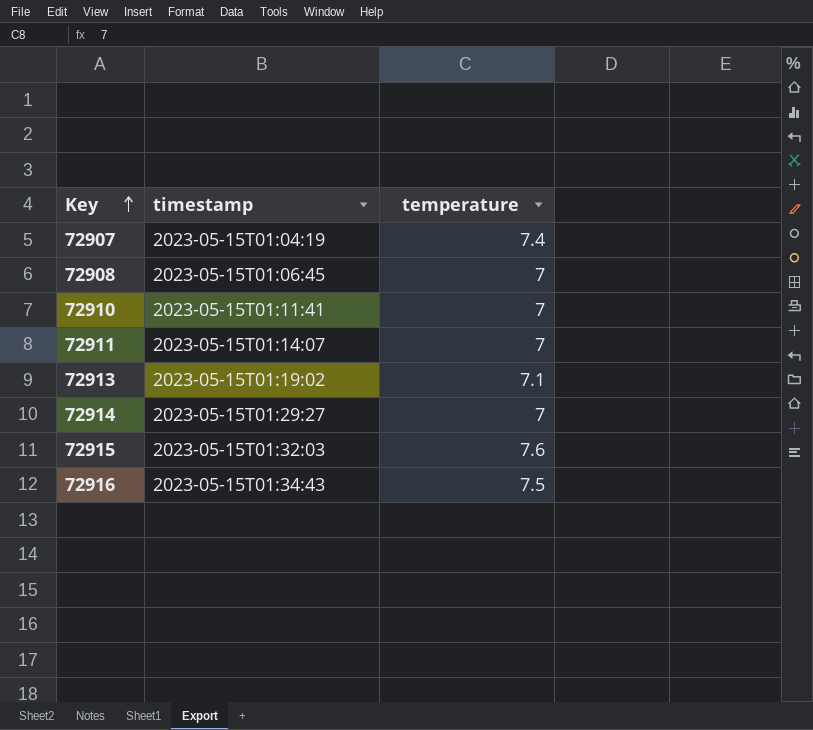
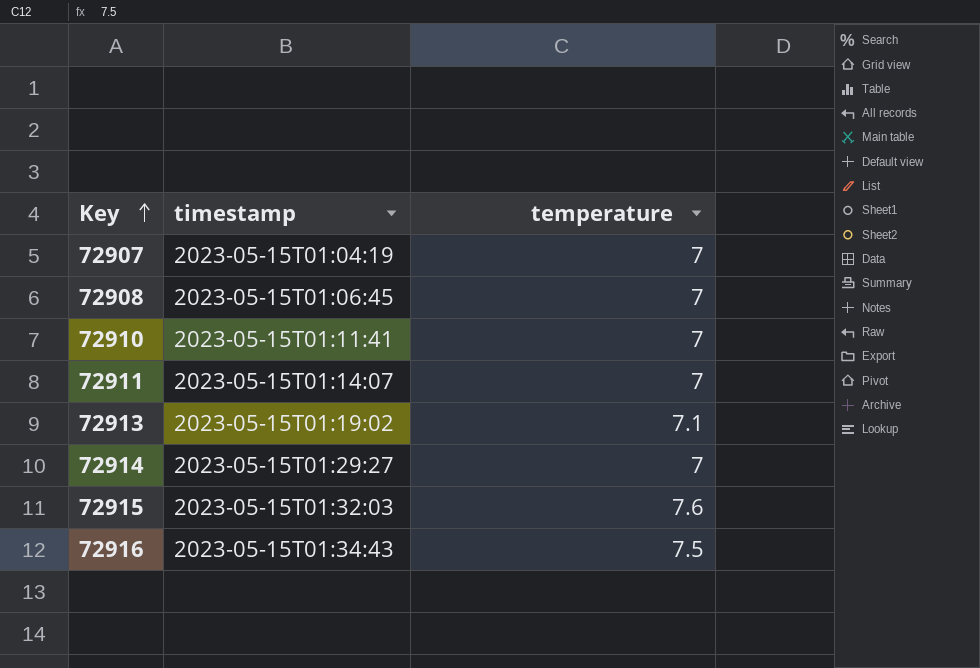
72907 | temperature: 7.4 -> 7

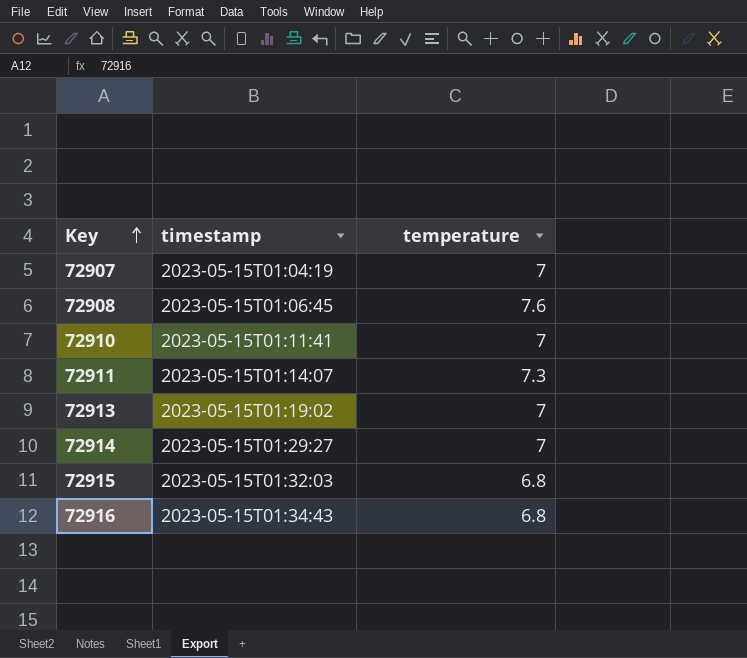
72908 | temperature: 7 -> 7.6
72911 | temperature: 7 -> 7.3
72913 | temperature: 7.1 -> 7
72915 | temperature: 7.6 -> 6.8
72916 | temperature: 7.5 -> 6.8

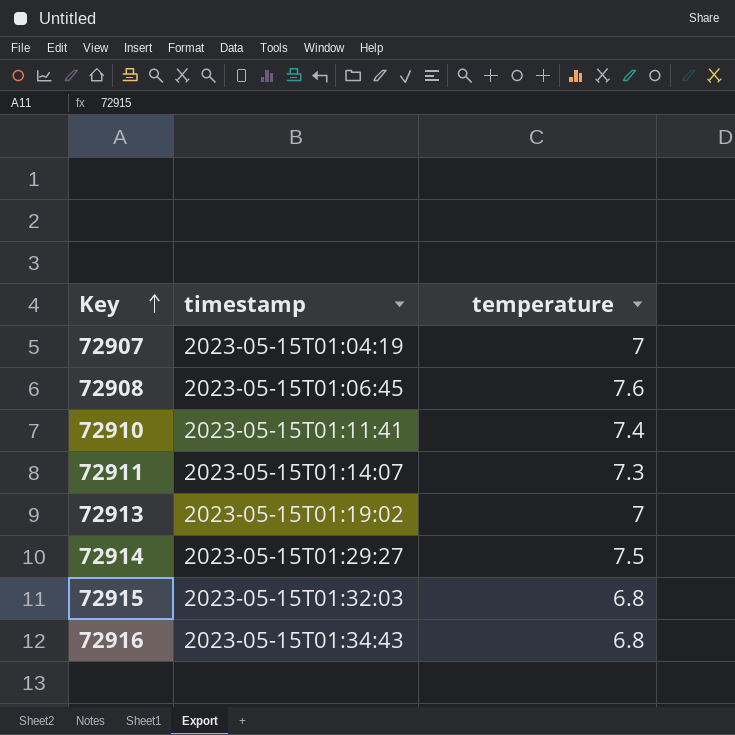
72910 | temperature: 7 -> 7.4
72914 | temperature: 7 -> 7.5

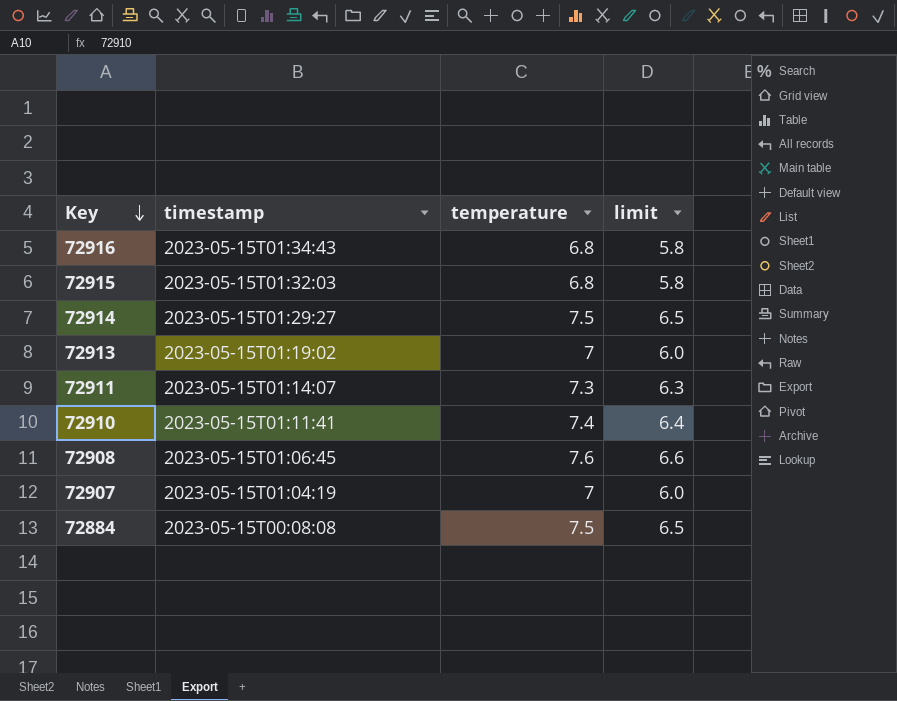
row order: Key ascending -> Key descending
column limit | formula: none -> [temperature] - 1
row 72884: none -> 2023-05-15T00:08:08 | 7.5 | 6.5

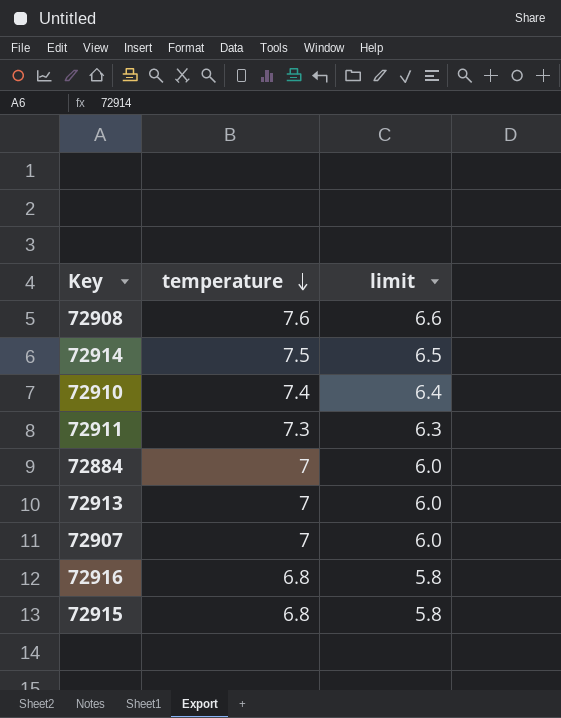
row order: Key descending -> temperature descending
column timestamp | position: 2 -> none
72884 | temperature: 7.5 -> 7
72884 | limit: 6.5 -> 6.0

